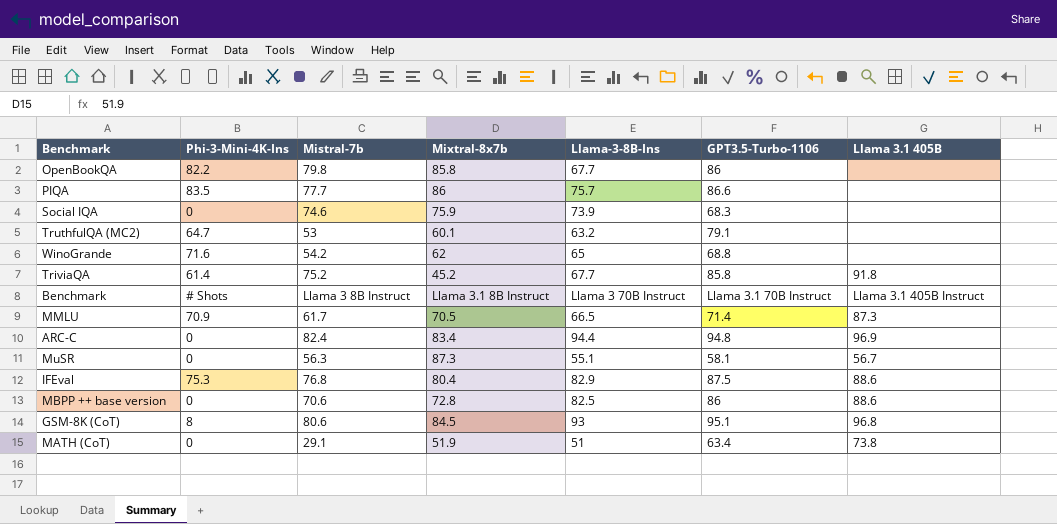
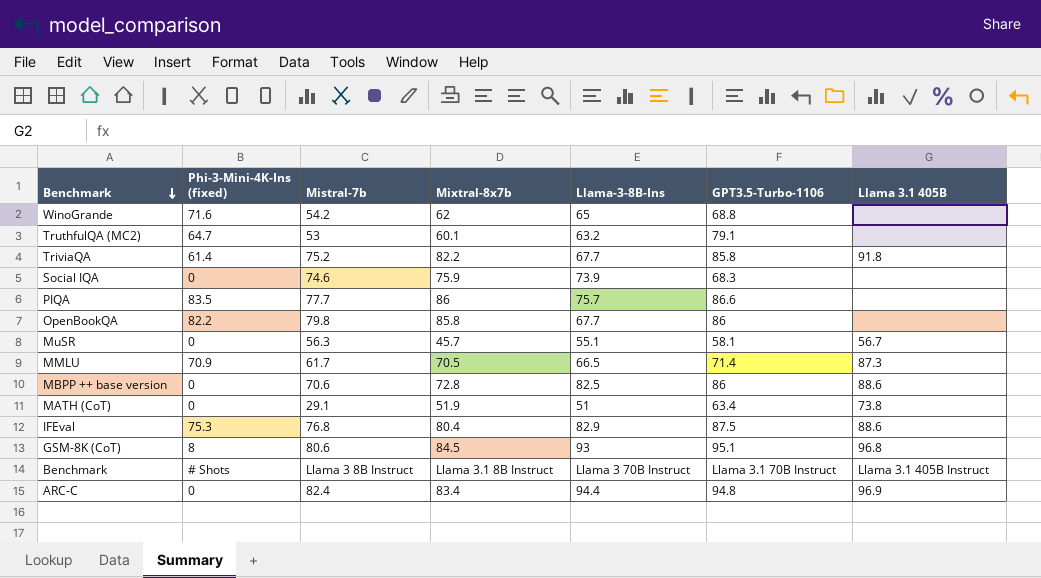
row order: none -> Benchmark descending
column name: Phi-3-Mini-4K-Ins -> Phi-3-Mini-4K-Ins (fixed)
TriviaQA | Mixtral-8x7b: 45.2 -> 82.2
MuSR | Mixtral-8x7b: 87.3 -> 45.7

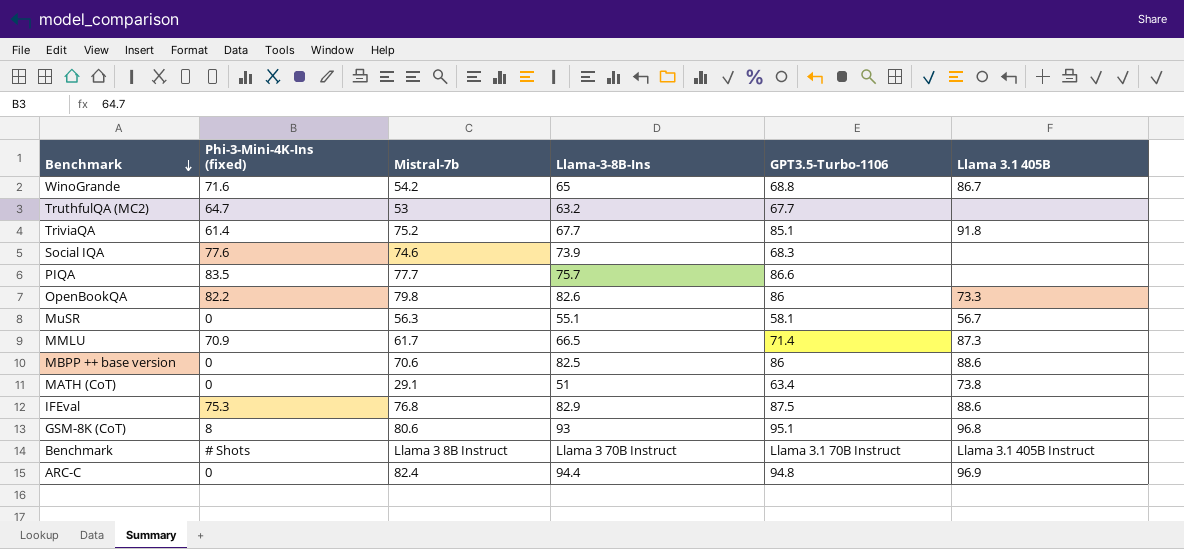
column Mixtral-8x7b | position: 4 -> none
WinoGrande | Llama 3.1 405B: none -> 86.7
TruthfulQA (MC2) | GPT3.5-Turbo-1106: 79.1 -> 67.7
TriviaQA | GPT3.5-Turbo-1106: 85.8 -> 85.1
Social IQA | Phi-3-Mini-4K-Ins (fixed): 0 -> 77.6
OpenBookQA | Llama-3-8B-Ins: 67.7 -> 82.6
OpenBookQA | Llama 3.1 405B: none -> 73.3

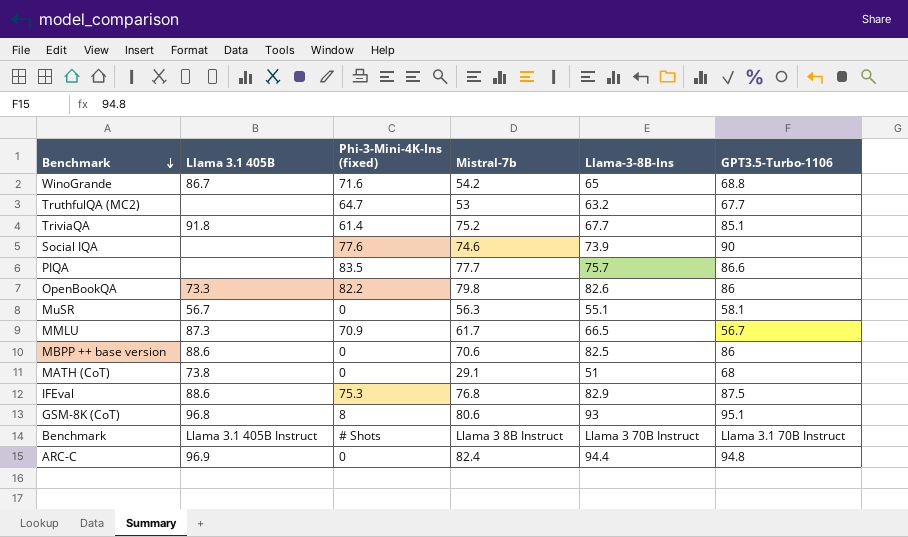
column Llama 3.1 405B | position: 6 -> 2
Social IQA | GPT3.5-Turbo-1106: 68.3 -> 90
MMLU | GPT3.5-Turbo-1106: 71.4 -> 56.7
MATH (CoT) | GPT3.5-Turbo-1106: 63.4 -> 68

